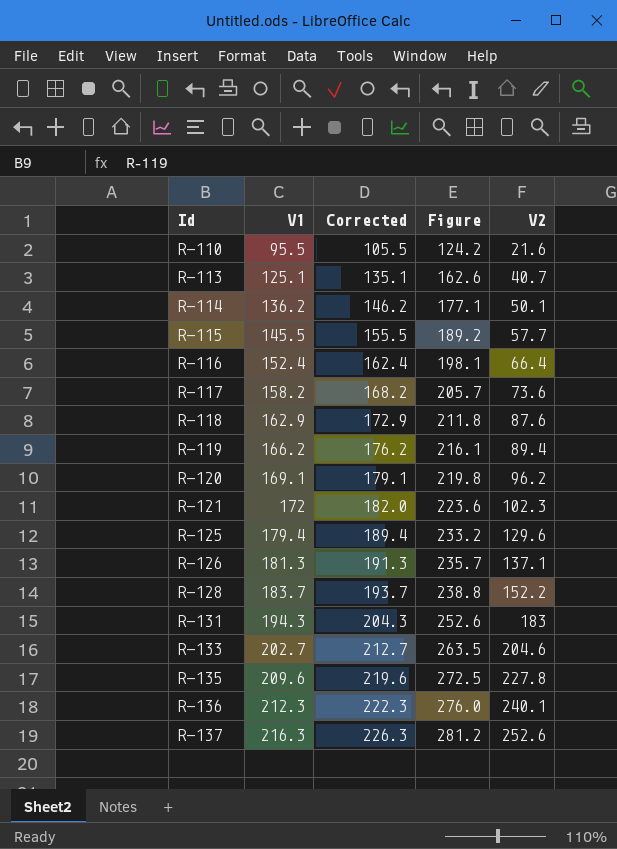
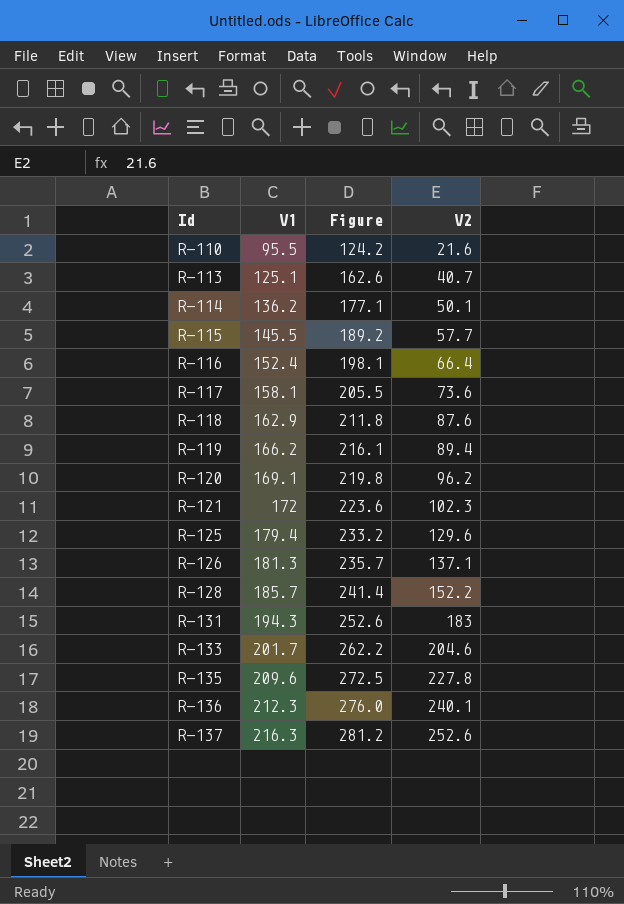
column Corrected | formula: [V1] + 10 -> none
R-117 | V1: 158.2 -> 158.1
R-117 | Figure: 205.7 -> 205.5
R-128 | V1: 183.7 -> 185.7
R-128 | Figure: 238.8 -> 241.4
R-133 | V1: 202.7 -> 201.7
R-133 | Figure: 263.5 -> 262.2

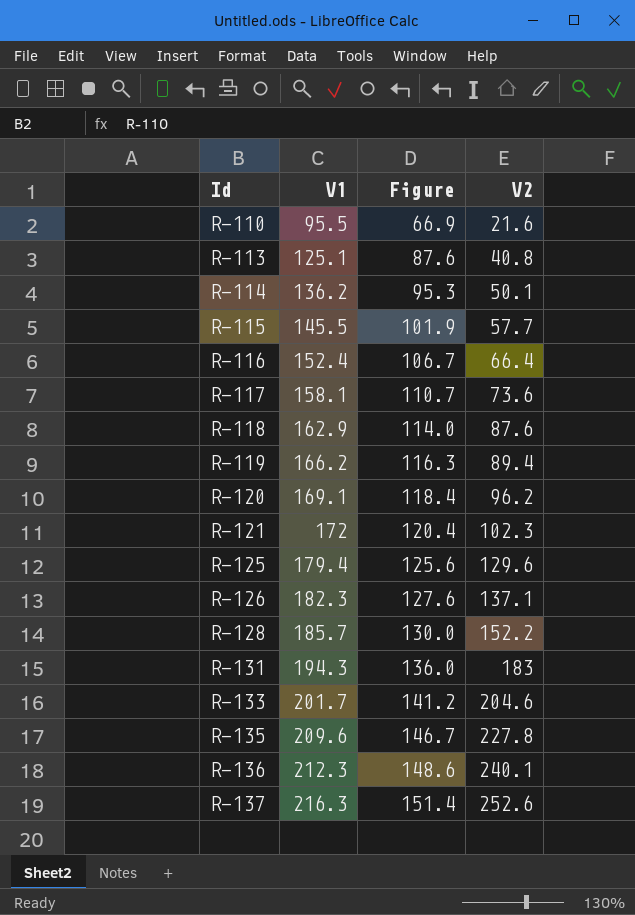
column Figure | formula: [V1] * 1.3 -> [V1] * 0.7
R-113 | V2: 40.7 -> 40.8
R-126 | V1: 181.3 -> 182.3

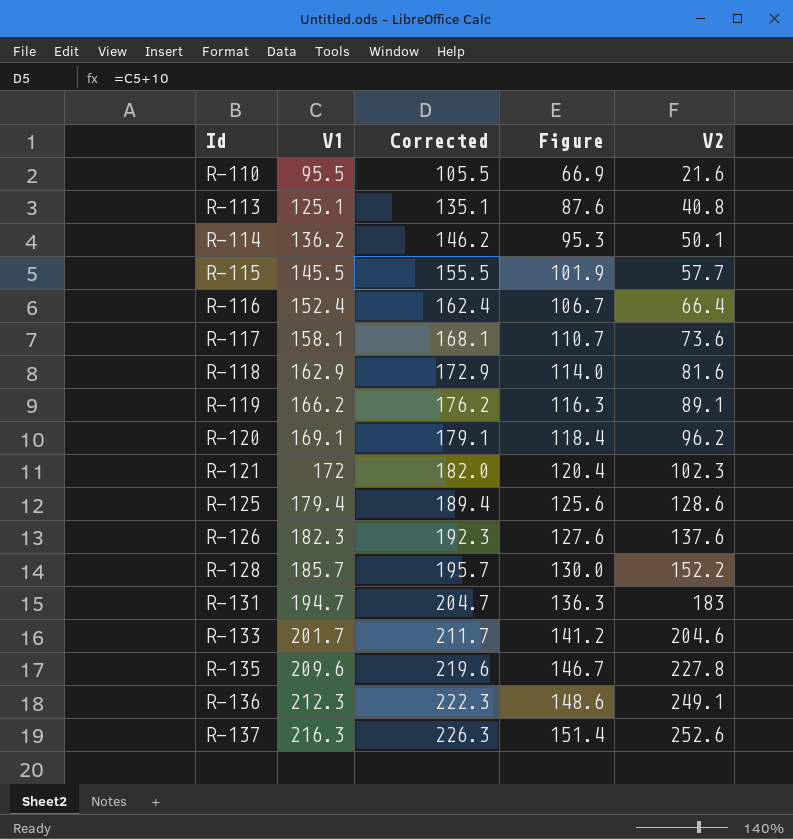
column Corrected | formula: none -> [V1] + 10
R-118 | V2: 87.6 -> 81.6
R-119 | V2: 89.4 -> 89.1
R-125 | V2: 129.6 -> 128.6
R-126 | V2: 137.1 -> 137.6
R-131 | V1: 194.3 -> 194.7
R-131 | Figure: 136.0 -> 136.3
R-136 | V2: 240.1 -> 249.1

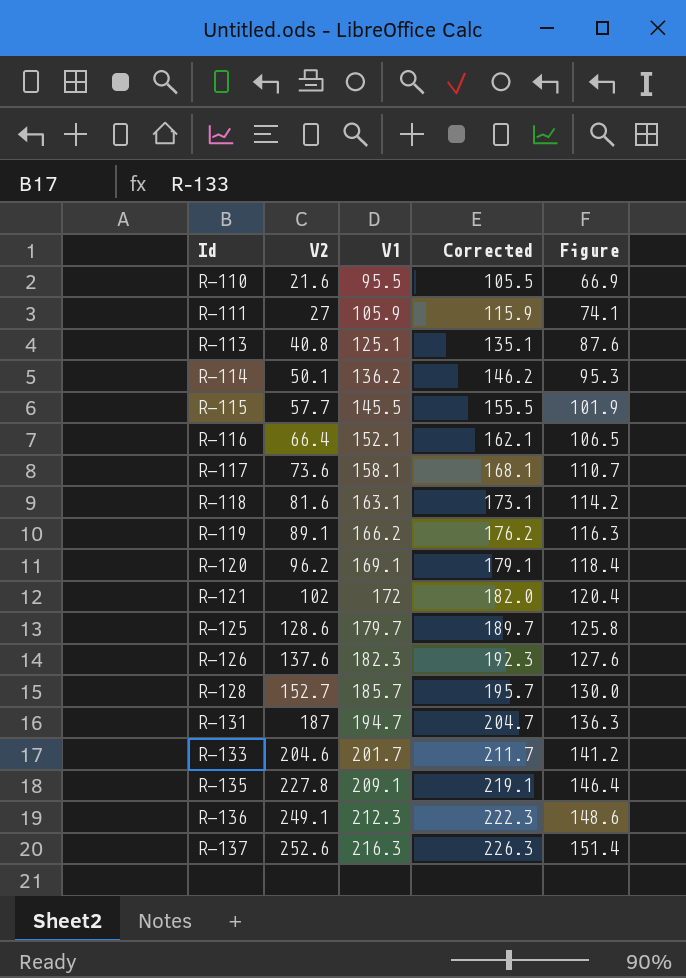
column V2 | position: 5 -> 2
row R-111: none -> 27 | 105.9 | 115.9 | 74.1
R-116 | V1: 152.4 -> 152.1
R-116 | Corrected: 162.4 -> 162.1
R-116 | Figure: 106.7 -> 106.5
R-118 | V1: 162.9 -> 163.1
R-118 | Corrected: 172.9 -> 173.1
R-118 | Figure: 114.0 -> 114.2
R-121 | V2: 102.3 -> 102
R-125 | V1: 179.4 -> 179.7
R-125 | Corrected: 189.4 -> 189.7
R-125 | Figure: 125.6 -> 125.8
R-128 | V2: 152.2 -> 152.7
R-131 | V2: 183 -> 187
R-135 | V1: 209.6 -> 209.1
R-135 | Corrected: 219.6 -> 219.1
R-135 | Figure: 146.7 -> 146.4

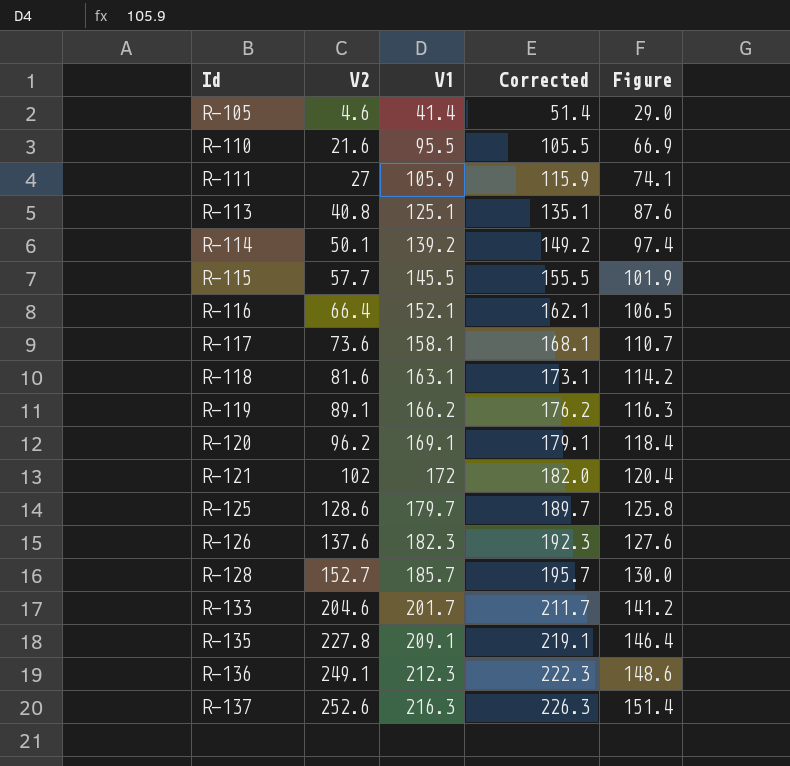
row R-131: 187 | 194.7 | 204.7 | 136.3 -> none
row R-105: none -> 4.6 | 41.4 | 51.4 | 29.0
R-114 | V1: 136.2 -> 139.2
R-114 | Corrected: 146.2 -> 149.2
R-114 | Figure: 95.3 -> 97.4

